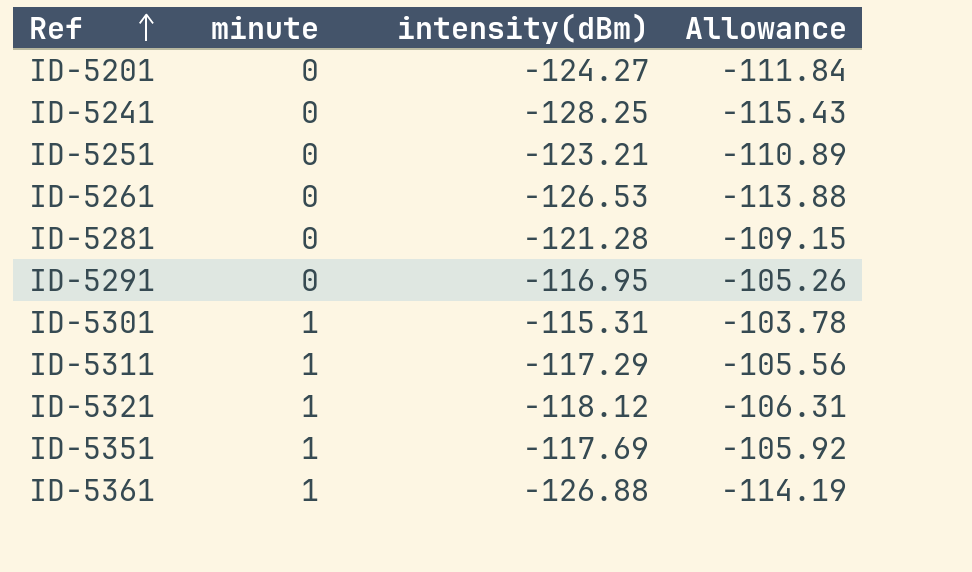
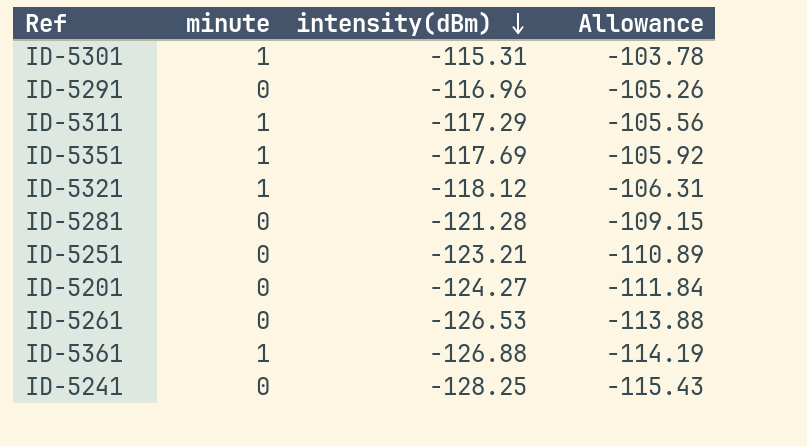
row order: Ref ascending -> intensity(dBm) descending
ID-5291 | intensity(dBm): -116.95 -> -116.96

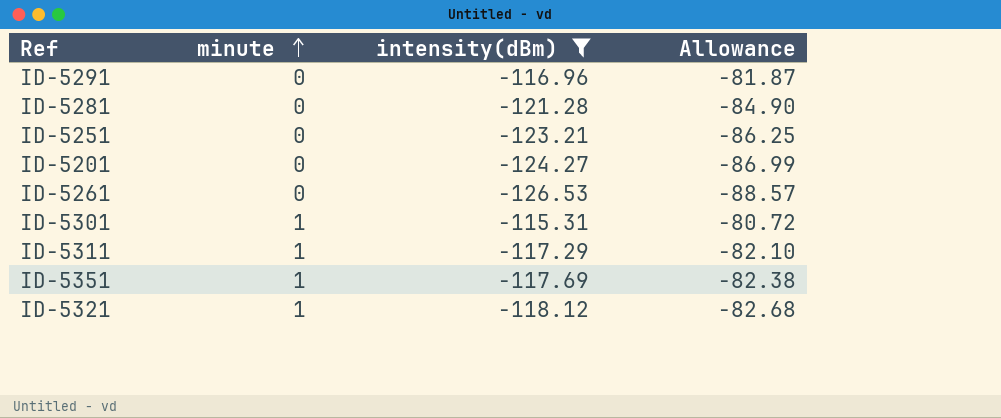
filter: none -> intensity(dBm) >= -126.53
row order: intensity(dBm) descending -> minute ascending
column Allowance | formula: [intensity(dBm)] * 0.9 -> [intensity(dBm)] * 0.7

